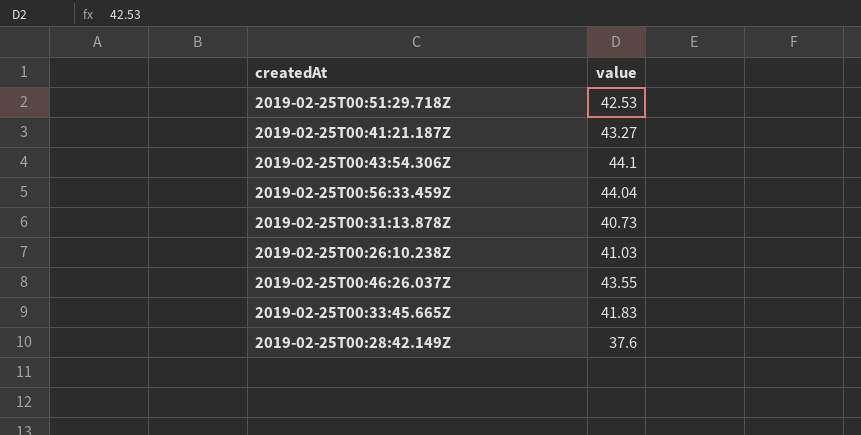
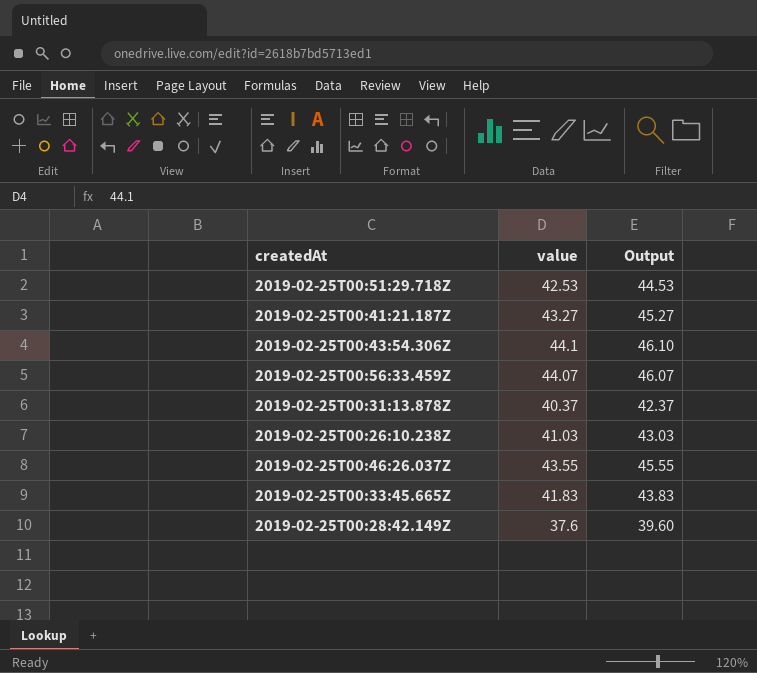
column Output | formula: none -> [value] + 2
2019-02-25T00:56:33.459Z | value: 44.04 -> 44.07
2019-02-25T00:31:13.878Z | value: 40.73 -> 40.37

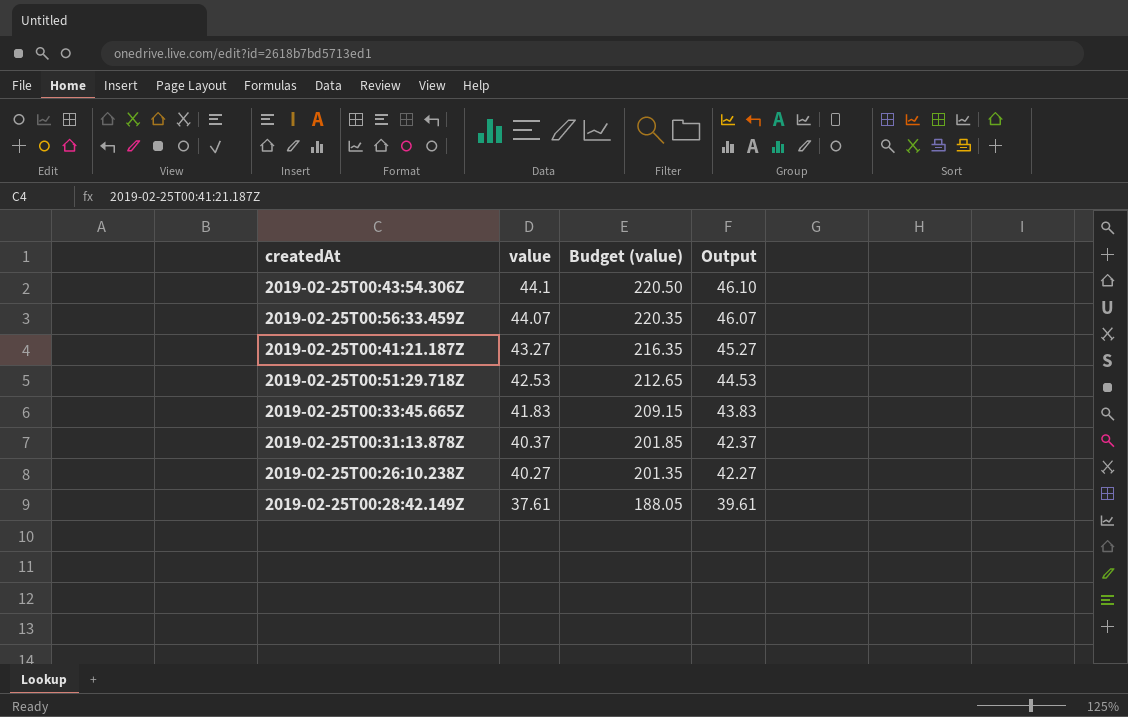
row order: none -> value descending
column Budget (value) | formula: none -> [value] * 5
row 2019-02-25T00:46:26.037Z: 43.55 | 45.55 -> none
2019-02-25T00:26:10.238Z | value: 41.03 -> 40.27
2019-02-25T00:26:10.238Z | Output: 43.03 -> 42.27
2019-02-25T00:28:42.149Z | value: 37.6 -> 37.61
2019-02-25T00:28:42.149Z | Output: 39.60 -> 39.61

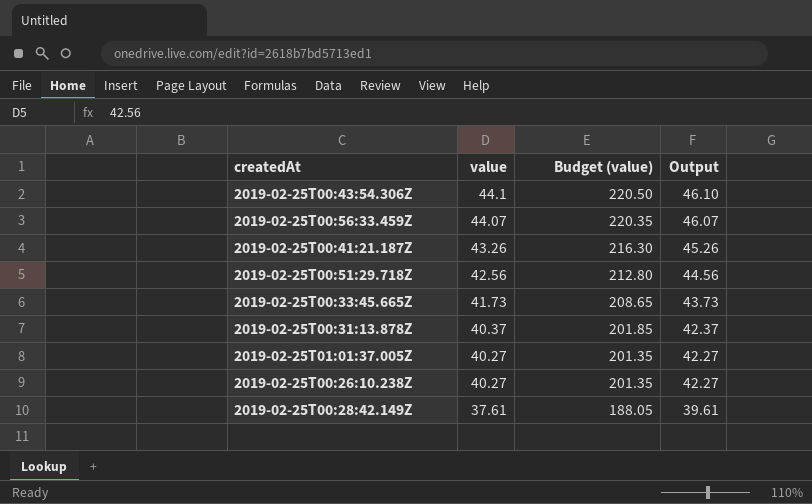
2019-02-25T00:41:21.187Z | value: 43.27 -> 43.26
2019-02-25T00:41:21.187Z | Budget (value): 216.35 -> 216.30
2019-02-25T00:41:21.187Z | Output: 45.27 -> 45.26
2019-02-25T00:51:29.718Z | value: 42.53 -> 42.56
2019-02-25T00:51:29.718Z | Budget (value): 212.65 -> 212.80
2019-02-25T00:51:29.718Z | Output: 44.53 -> 44.56
2019-02-25T00:33:45.665Z | value: 41.83 -> 41.73
2019-02-25T00:33:45.665Z | Budget (value): 209.15 -> 208.65
2019-02-25T00:33:45.665Z | Output: 43.83 -> 43.73
row 2019-02-25T01:01:37.005Z: none -> 40.27 | 201.35 | 42.27

